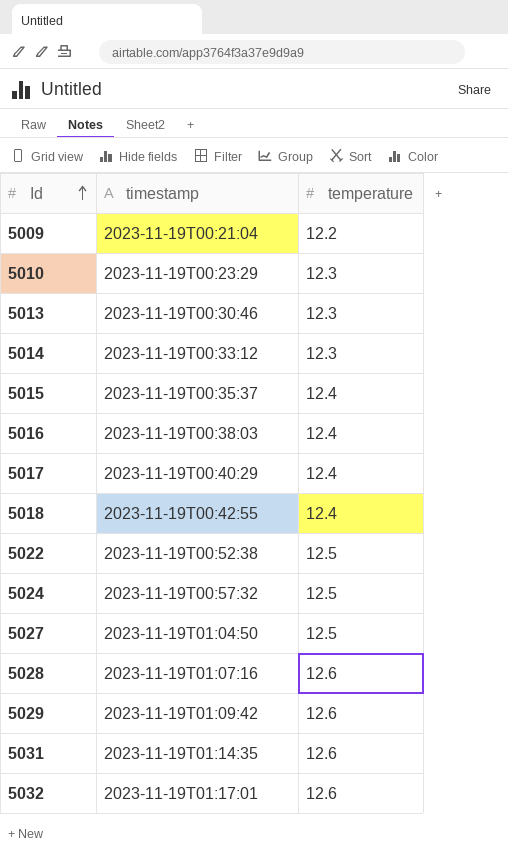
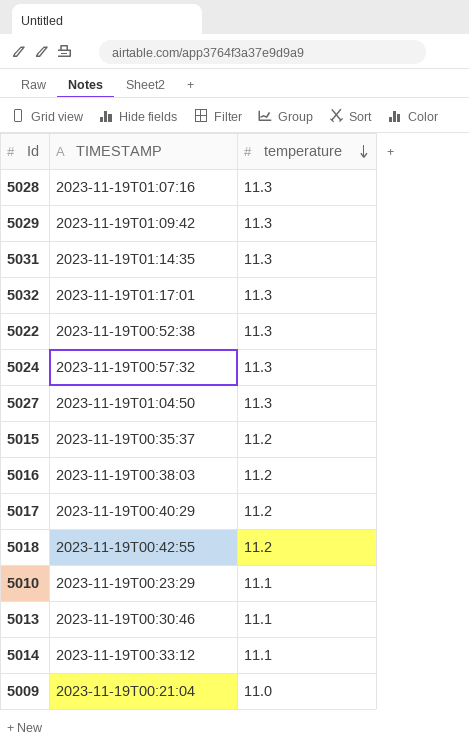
row order: Id ascending -> temperature descending
column name: timestamp -> TIMESTAMP
5028 | temperature: 12.6 -> 11.3
5029 | temperature: 12.6 -> 11.3
5031 | temperature: 12.6 -> 11.3
5032 | temperature: 12.6 -> 11.3
5022 | temperature: 12.5 -> 11.3
5024 | temperature: 12.5 -> 11.3
5027 | temperature: 12.5 -> 11.3
5015 | temperature: 12.4 -> 11.2
5016 | temperature: 12.4 -> 11.2
5017 | temperature: 12.4 -> 11.2
5018 | temperature: 12.4 -> 11.2
5010 | temperature: 12.3 -> 11.1
5013 | temperature: 12.3 -> 11.1
5014 | temperature: 12.3 -> 11.1
5009 | temperature: 12.2 -> 11.0

